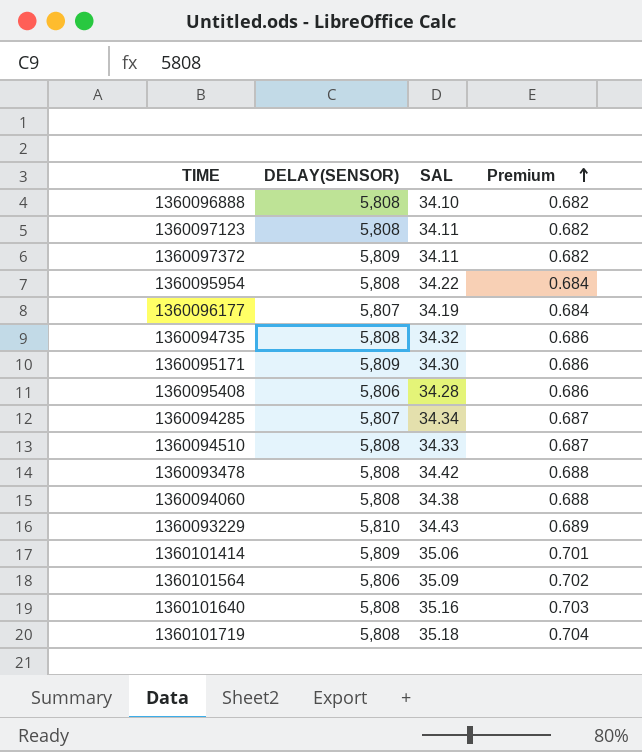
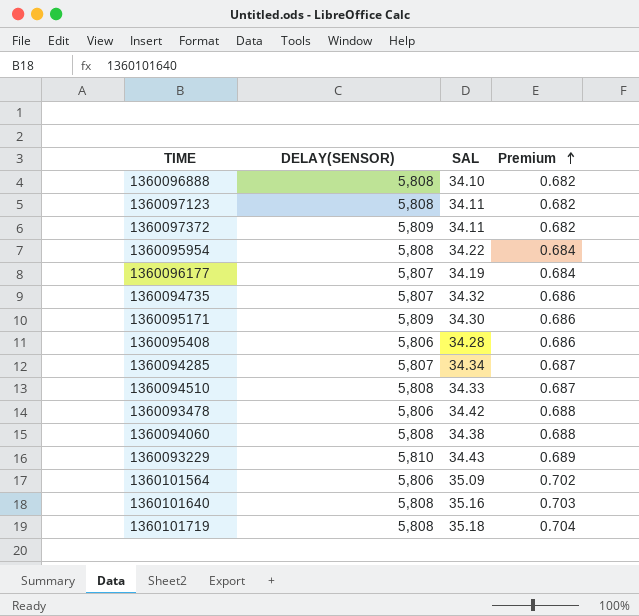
row 1360101414: 5,809 | 35.06 | 0.701 -> none
1360094735 | DELAY(SENSOR): 5,808 -> 5,807
1360093478 | DELAY(SENSOR): 5,808 -> 5,806

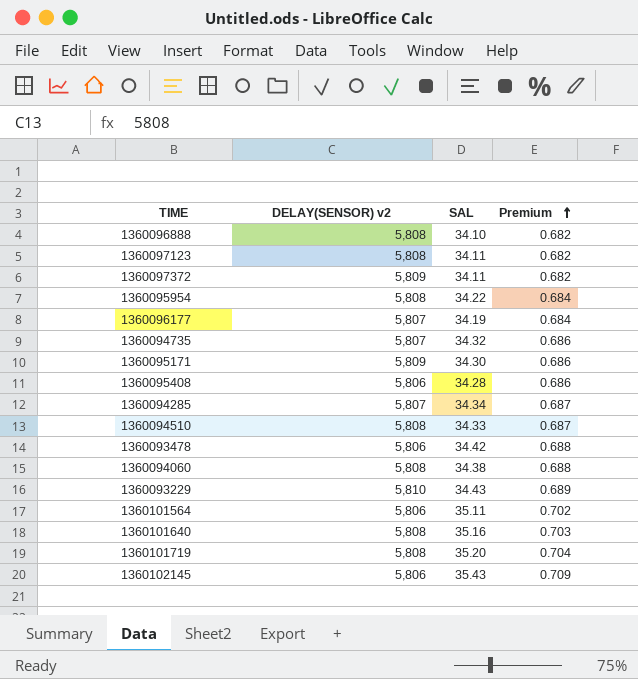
column name: DELAY(SENSOR) -> DELAY(SENSOR) v2
1360101564 | SAL: 35.09 -> 35.11
1360101719 | SAL: 35.18 -> 35.20
row 1360102145: none -> 5,806 | 35.43 | 0.709

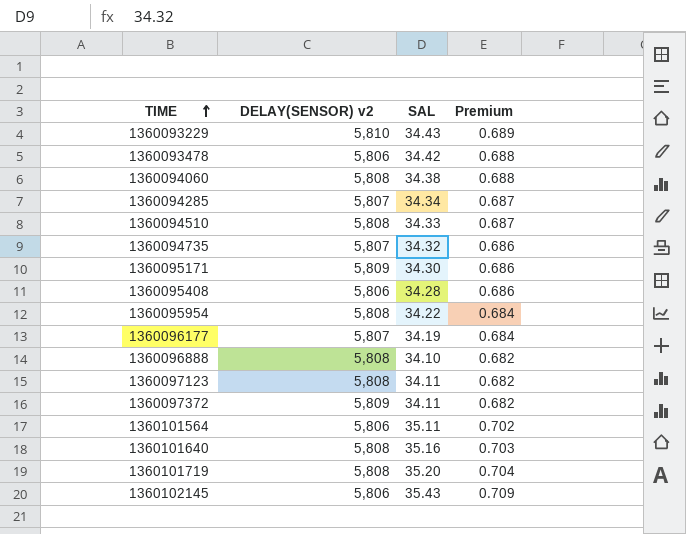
row order: Premium ascending -> TIME ascending

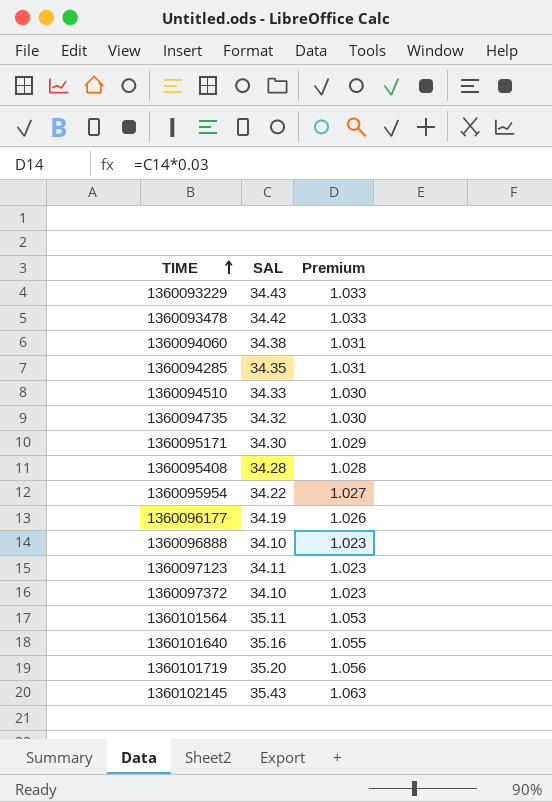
column DELAY(SENSOR) v2 | position: 2 -> none
column Premium | formula: [SAL] * 0.02 -> [SAL] * 0.03
1360094285 | SAL: 34.34 -> 34.35
1360097372 | SAL: 34.11 -> 34.10

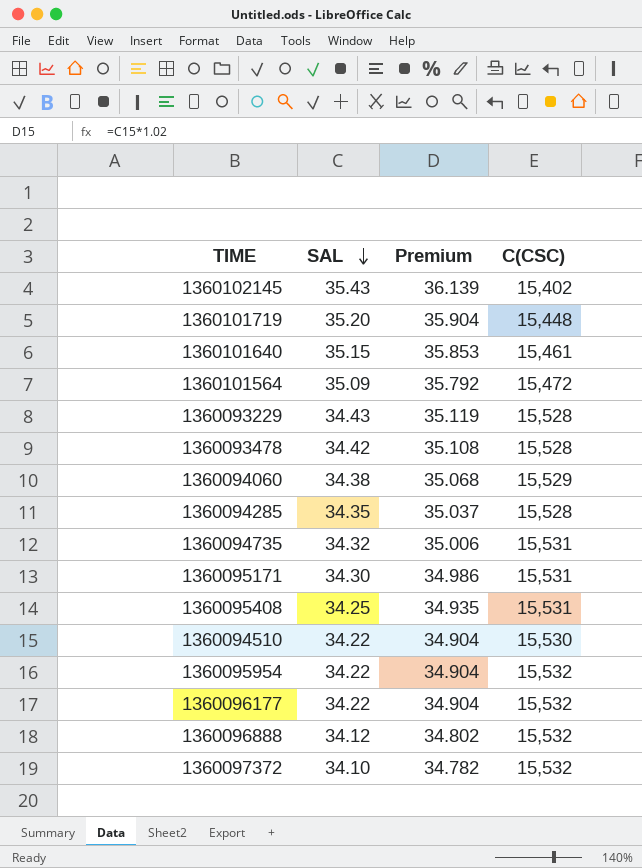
row order: TIME ascending -> SAL descending
column Premium | formula: [SAL] * 0.03 -> [SAL] * 1.02
column C(CSC) | position: none -> 4
row 1360097123: 34.11 | 1.023 -> none
1360101640 | SAL: 35.16 -> 35.15
1360101564 | SAL: 35.11 -> 35.09
1360095408 | SAL: 34.28 -> 34.25
1360094510 | SAL: 34.33 -> 34.22
1360096177 | SAL: 34.19 -> 34.22
1360096888 | SAL: 34.10 -> 34.12

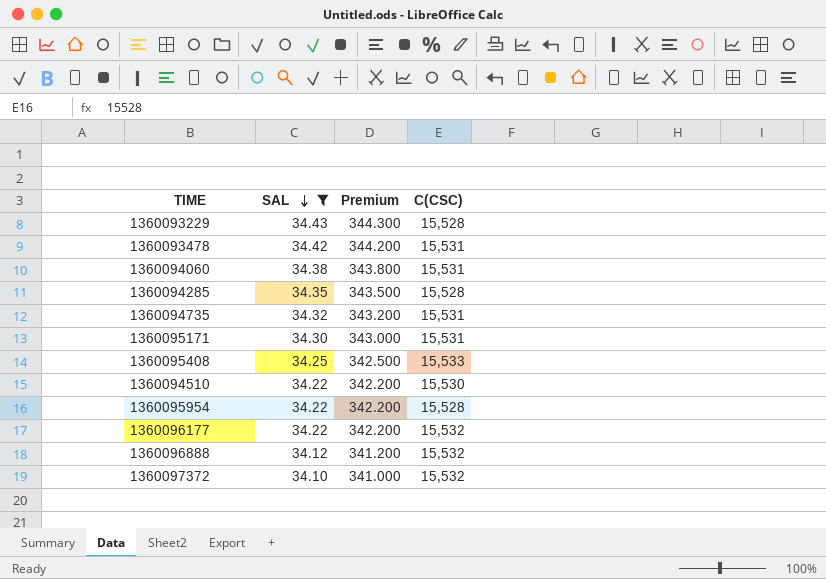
filter: none -> SAL <= 34.43
column Premium | formula: [SAL] * 1.02 -> [SAL] * 10
1360093478 | C(CSC): 15,528 -> 15,531
1360094060 | C(CSC): 15,529 -> 15,531
1360095408 | C(CSC): 15,531 -> 15,533
1360095954 | C(CSC): 15,532 -> 15,528

